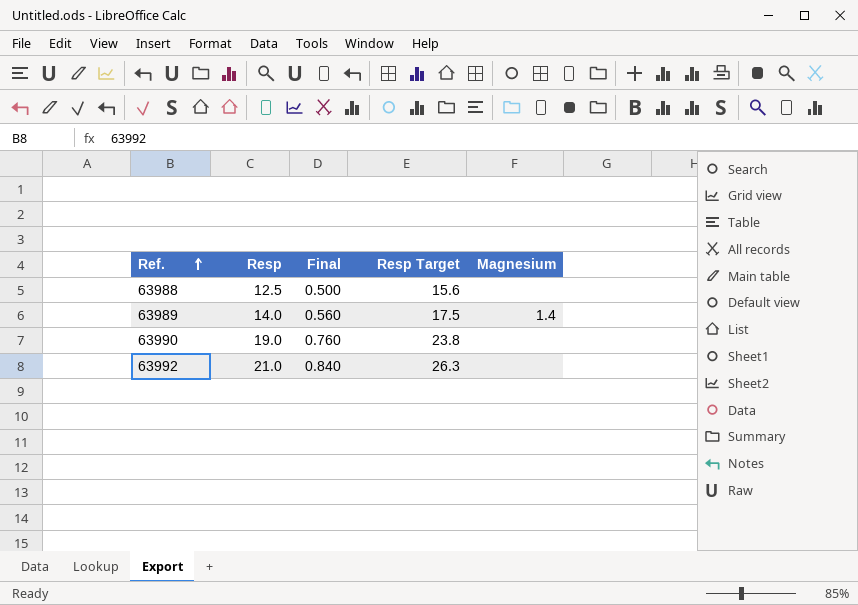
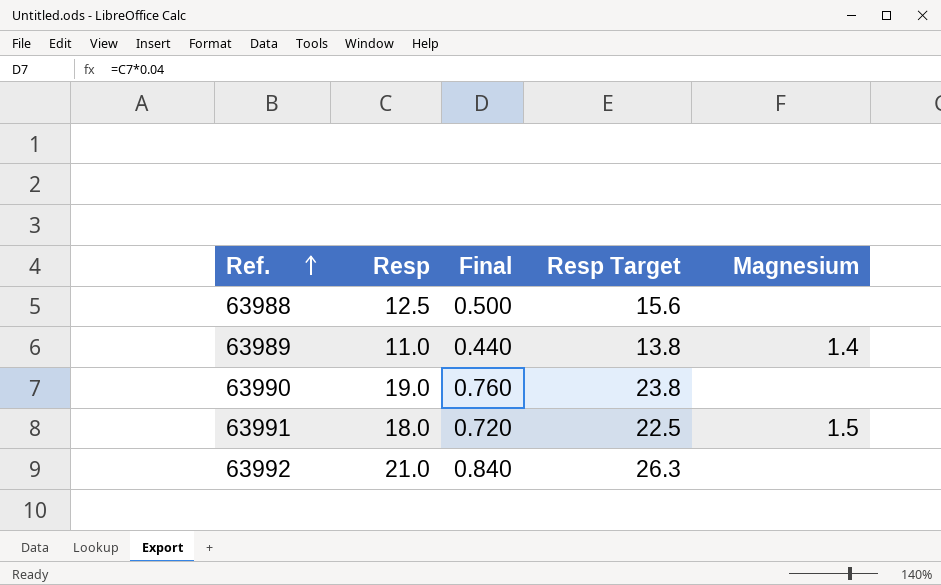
63989 | Resp: 14.0 -> 11.0
63989 | Final: 0.560 -> 0.440
63989 | Resp Target: 17.5 -> 13.8
row 63991: none -> 18.0 | 0.720 | 22.5 | 1.5

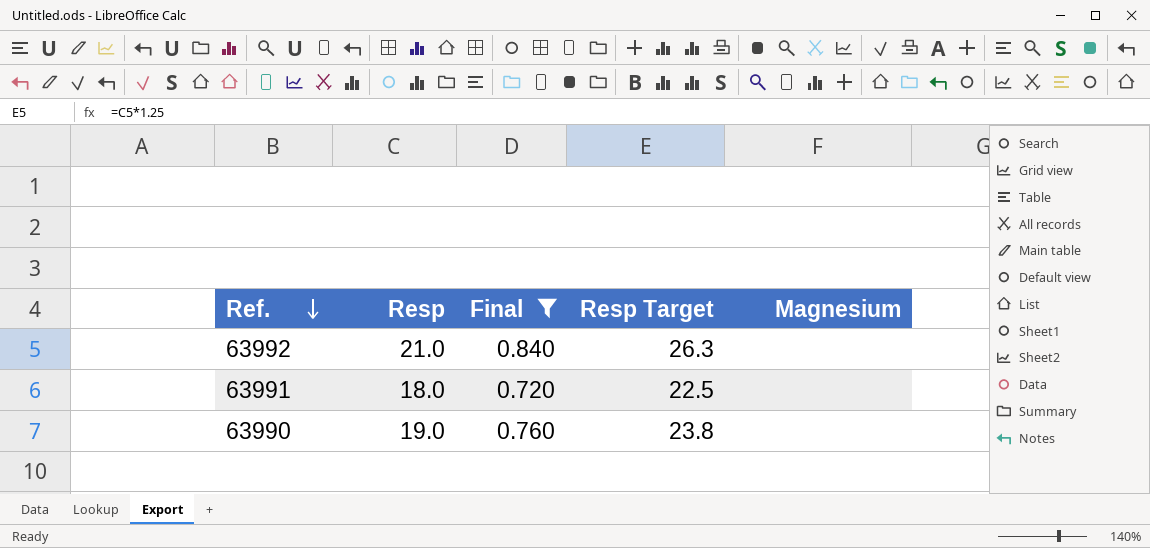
filter: none -> Final >= 0.720
row order: Ref. ascending -> Ref. descending
63991 | Magnesium: 1.5 -> none

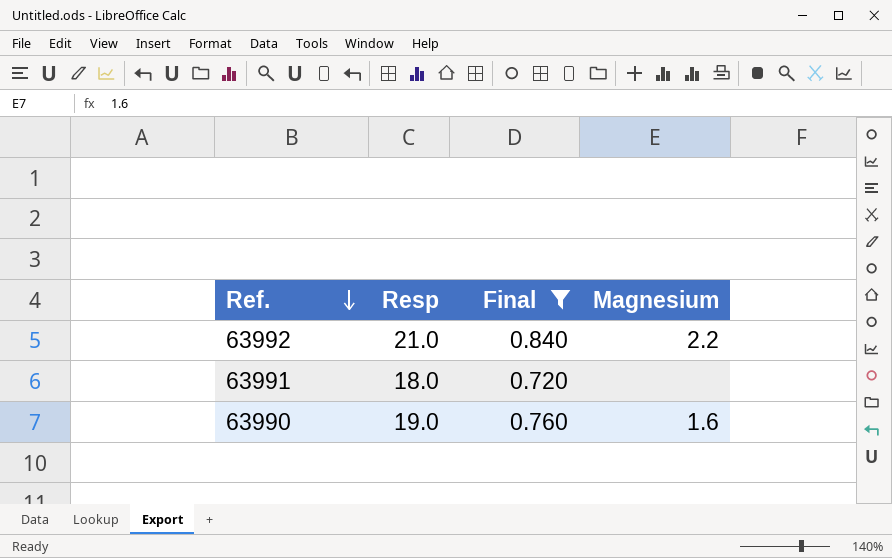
column Resp Target | formula: [Resp] * 1.25 -> none
63992 | Magnesium: none -> 2.2
63990 | Magnesium: none -> 1.6

